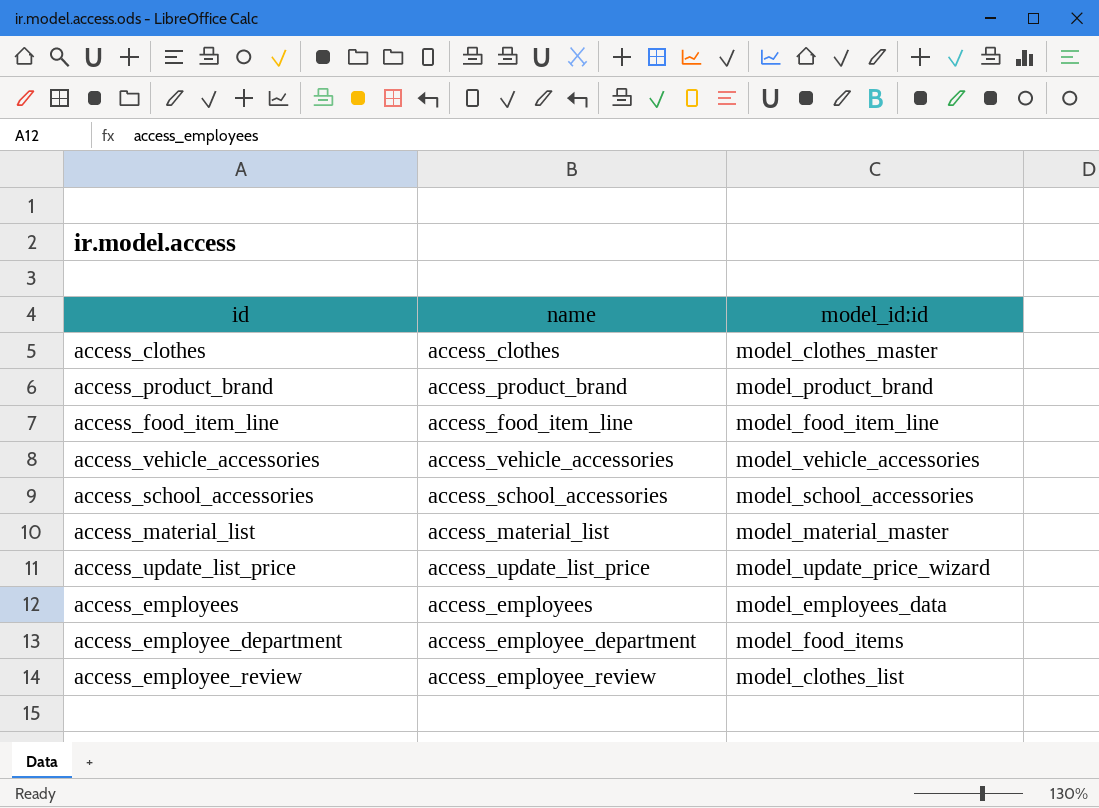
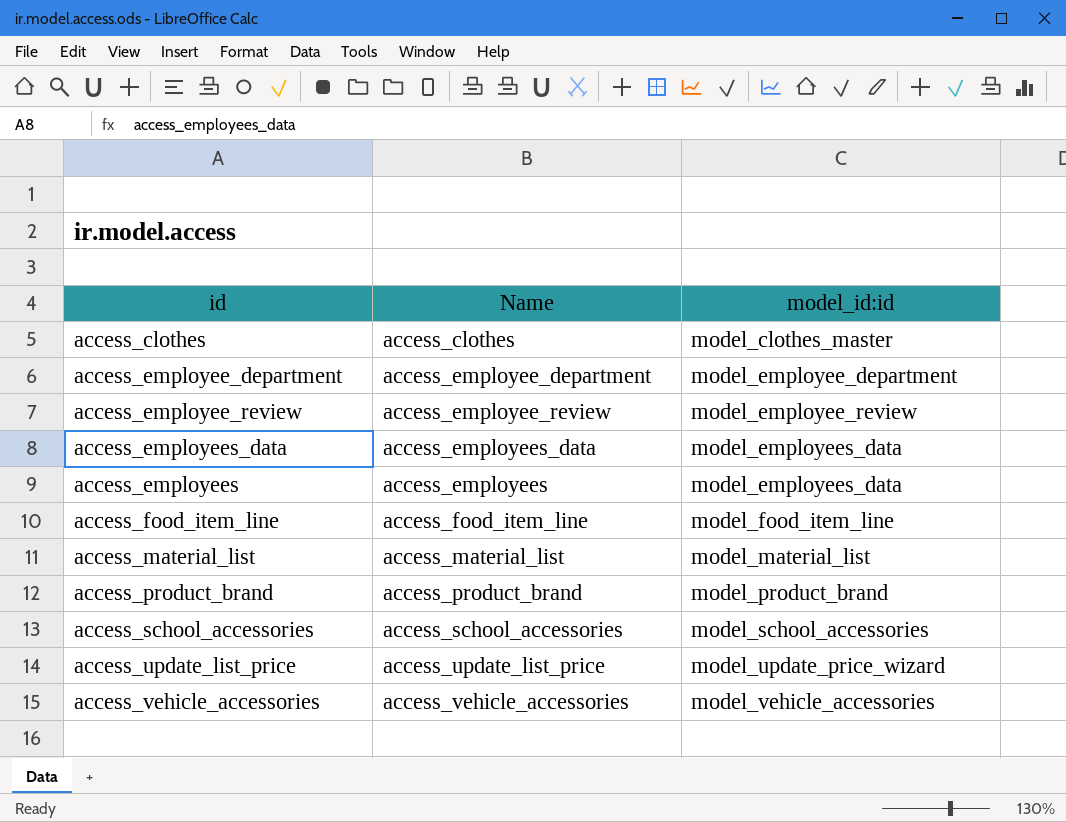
row order: none -> model_id:id ascending
column name: name -> Name
access_employee_department | model_id:id: model_food_items -> model_employee_department
access_employee_review | model_id:id: model_clothes_list -> model_employee_review
row access_employees_data: none -> access_employees_data | model_employees_data
access_material_list | model_id:id: model_material_master -> model_material_list

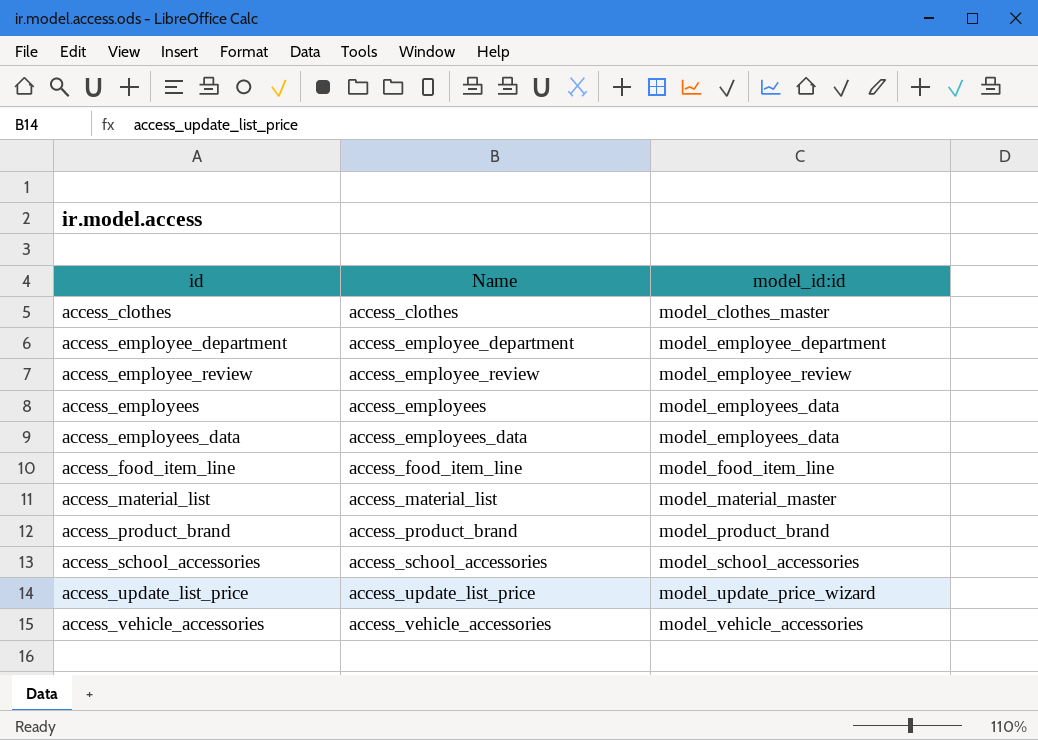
row order: model_id:id ascending -> id ascending
access_material_list | model_id:id: model_material_list -> model_material_master

